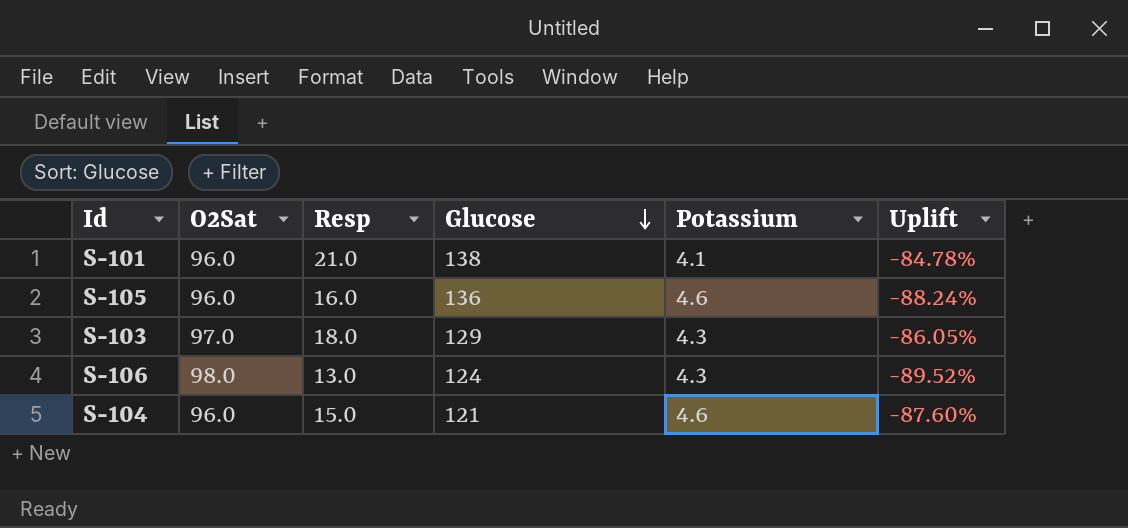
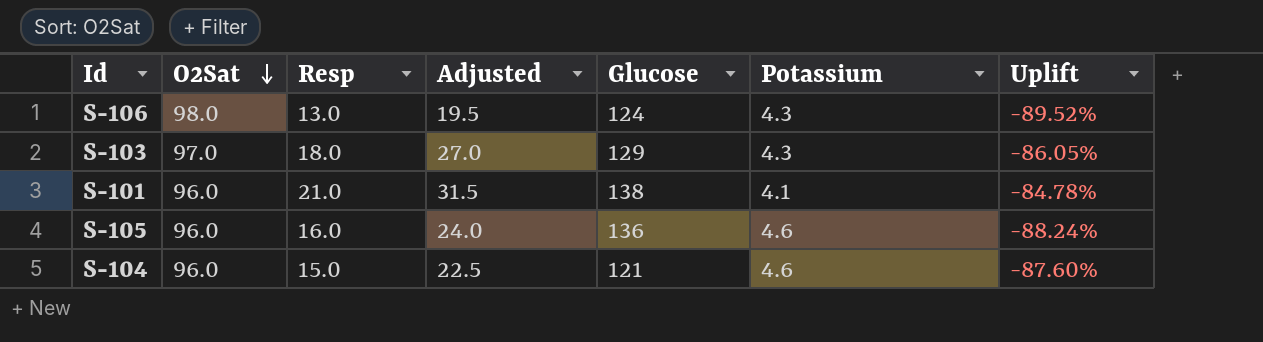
row order: Glucose descending -> O2Sat descending
column Adjusted | formula: none -> [Resp] * 1.5

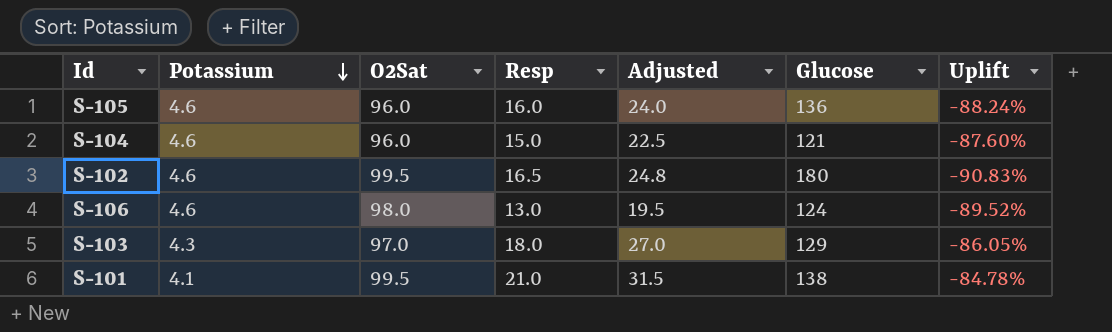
row order: O2Sat descending -> Potassium descending
column Potassium | position: 6 -> 2
row S-102: none -> 4.6 | 99.5 | 16.5 | 24.8 | 180 | -90.83%
S-106 | Potassium: 4.3 -> 4.6
S-101 | O2Sat: 96.0 -> 99.5

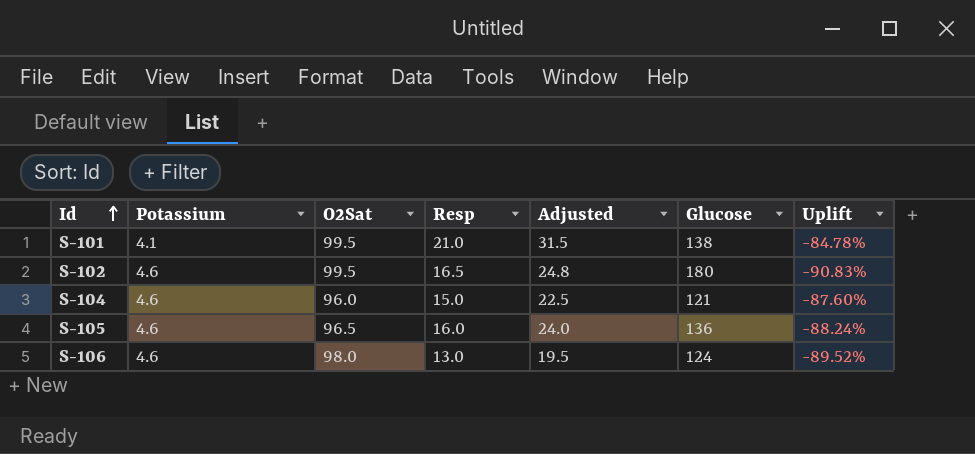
row order: Potassium descending -> Id ascending
row S-103: 4.3 | 97.0 | 18.0 | 27.0 | 129 | -86.05% -> none
S-105 | O2Sat: 96.0 -> 96.5

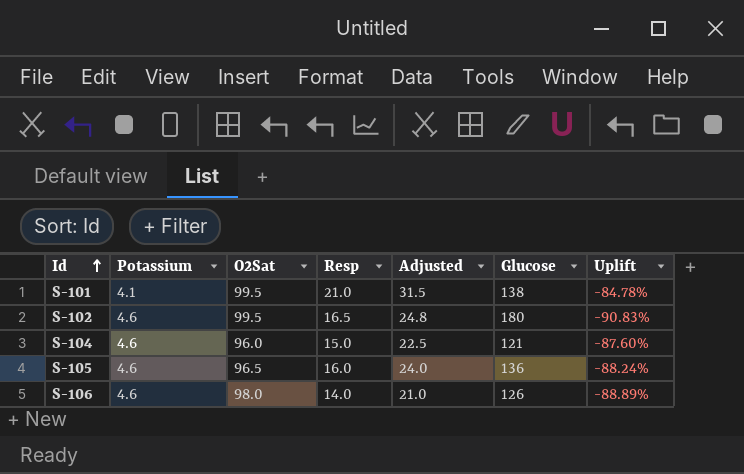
S-106 | Resp: 13.0 -> 14.0
S-106 | Adjusted: 19.5 -> 21.0
S-106 | Glucose: 124 -> 126
S-106 | Uplift: -89.52% -> -88.89%

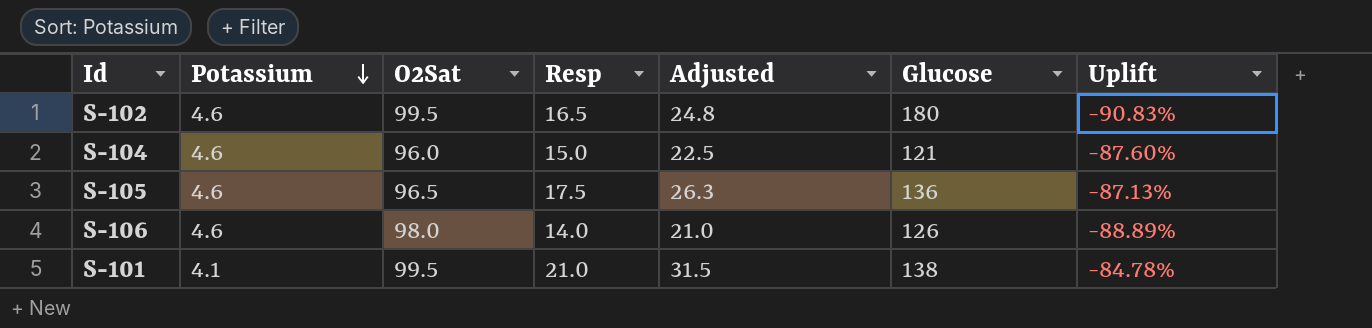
row order: Id ascending -> Potassium descending
S-105 | Resp: 16.0 -> 17.5
S-105 | Adjusted: 24.0 -> 26.3
S-105 | Uplift: -88.24% -> -87.13%

